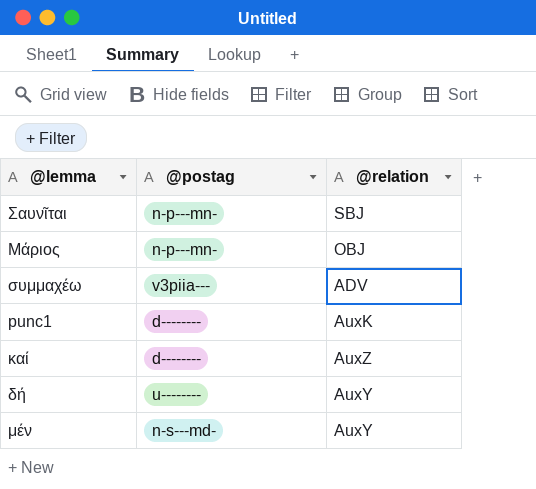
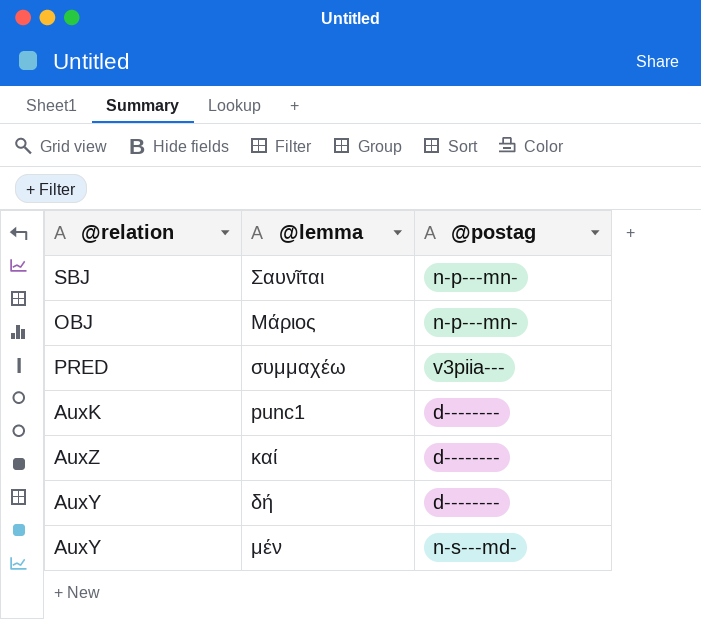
column @relation | position: 3 -> 1
συμμαχέω | @relation: ADV -> PRED
δή | @postag: u-------- -> d--------

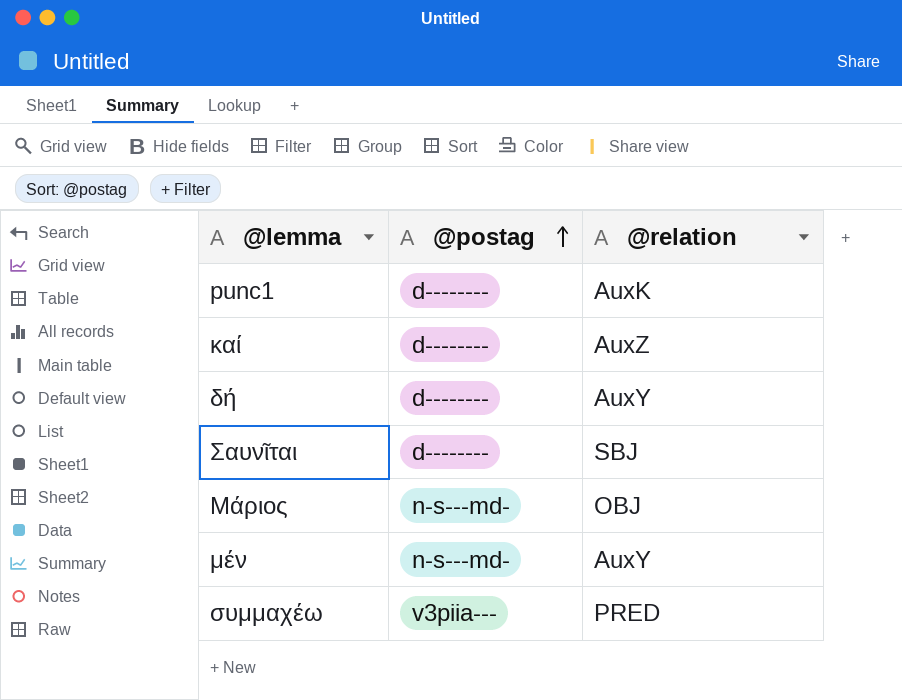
row order: none -> @postag ascending
column @relation | position: 1 -> 3
Σαυνῖται | @postag: n-p---mn- -> d--------
Μάριος | @postag: n-p---mn- -> n-s---md-

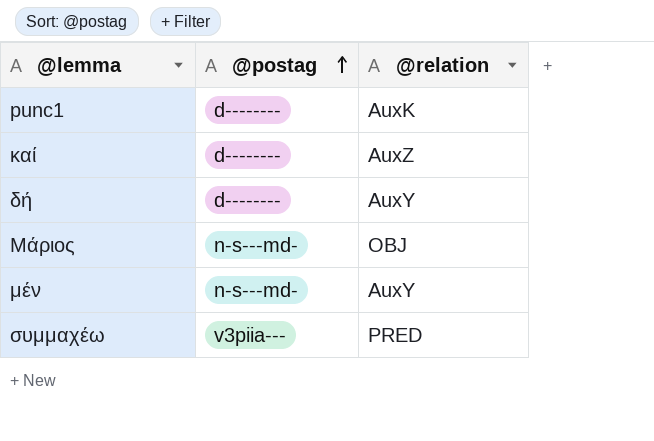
row Σαυνῖται: d-------- | SBJ -> none

